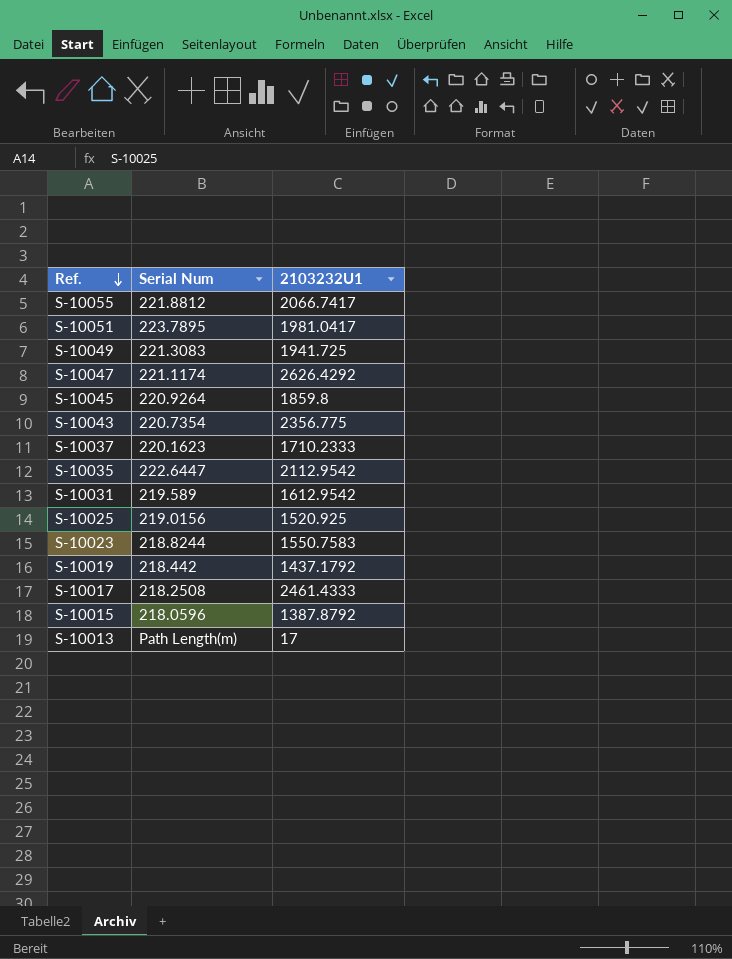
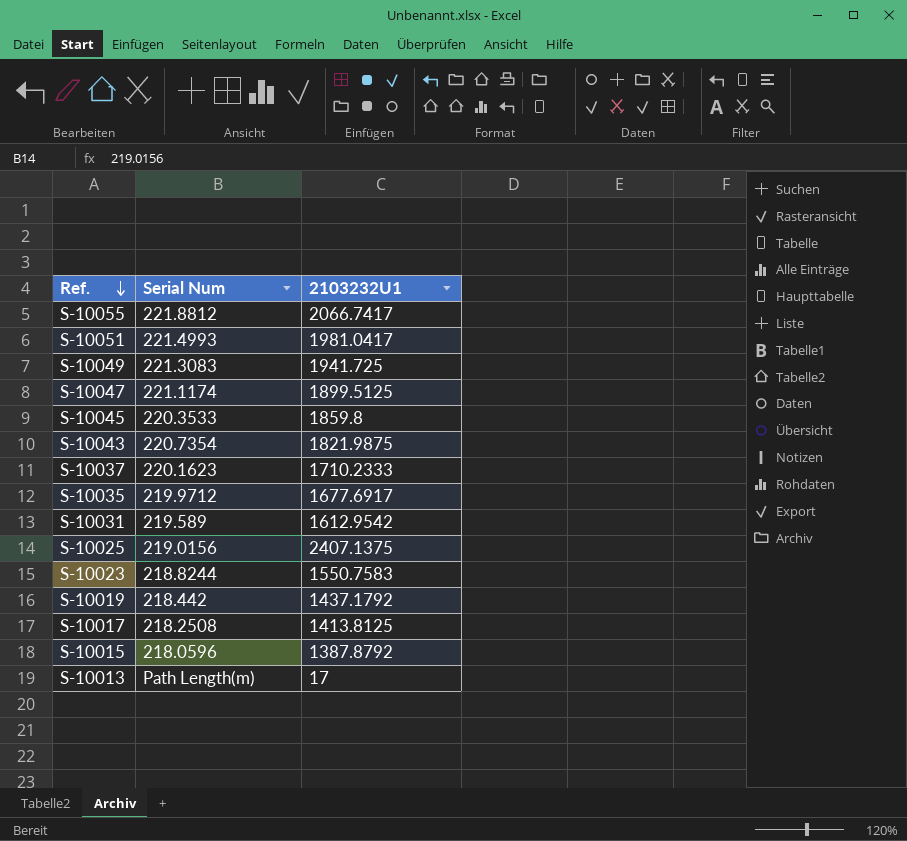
S-10051 | Serial Num: 223.7895 -> 221.4993
S-10047 | 2103232U1: 2626.4292 -> 1899.5125
S-10045 | Serial Num: 220.9264 -> 220.3533
S-10043 | 2103232U1: 2356.775 -> 1821.9875
S-10035 | Serial Num: 222.6447 -> 219.9712
S-10035 | 2103232U1: 2112.9542 -> 1677.6917
S-10025 | 2103232U1: 1520.925 -> 2407.1375
S-10017 | 2103232U1: 2461.4333 -> 1413.8125

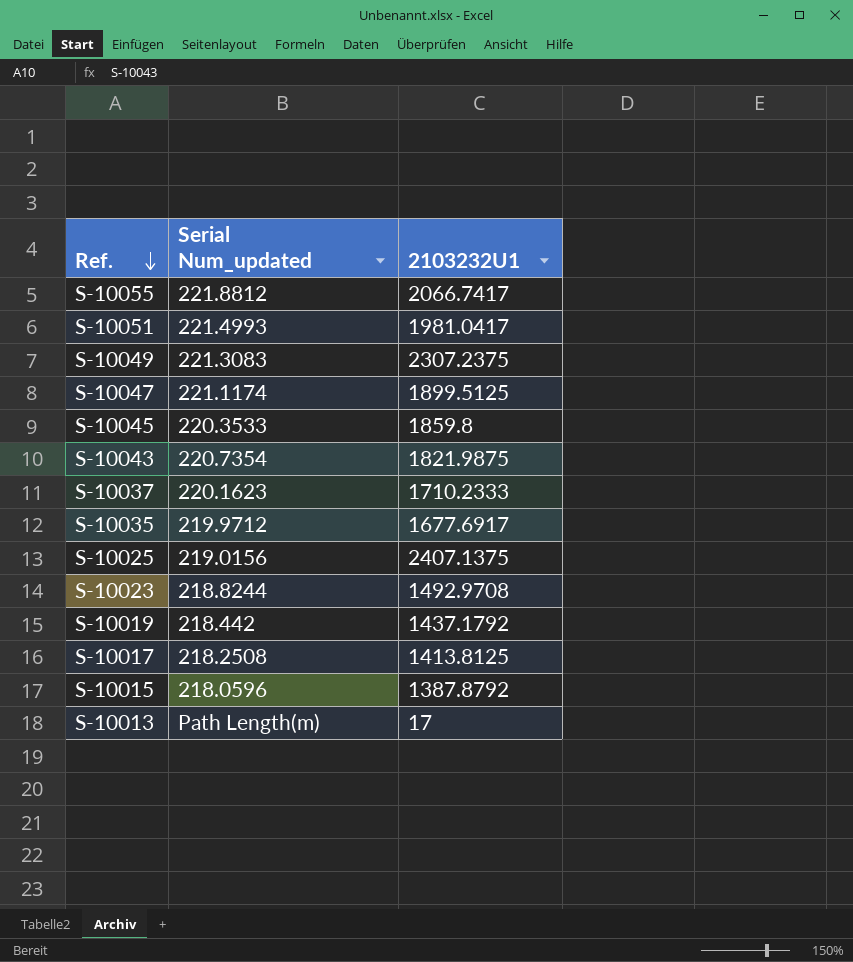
column name: Serial Num -> Serial Num_updated
row S-10031: 219.589 | 1612.9542 -> none
S-10049 | 2103232U1: 1941.725 -> 2307.2375
S-10023 | 2103232U1: 1550.7583 -> 1492.9708

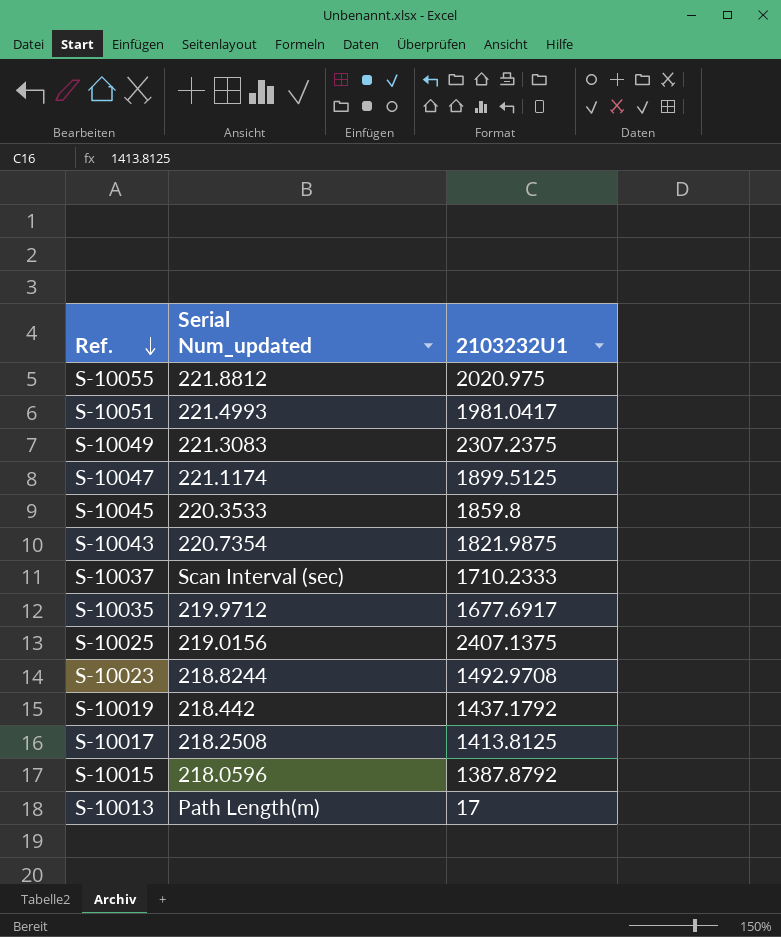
S-10055 | 2103232U1: 2066.7417 -> 2020.975
S-10037 | Serial Num_updated: 220.1623 -> Scan Interval (sec)

